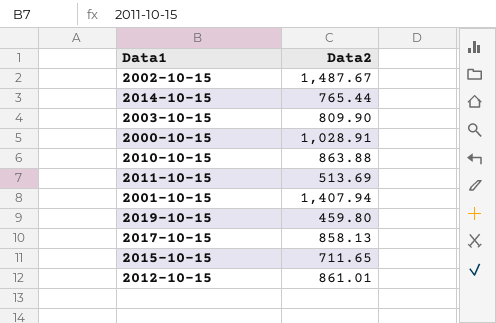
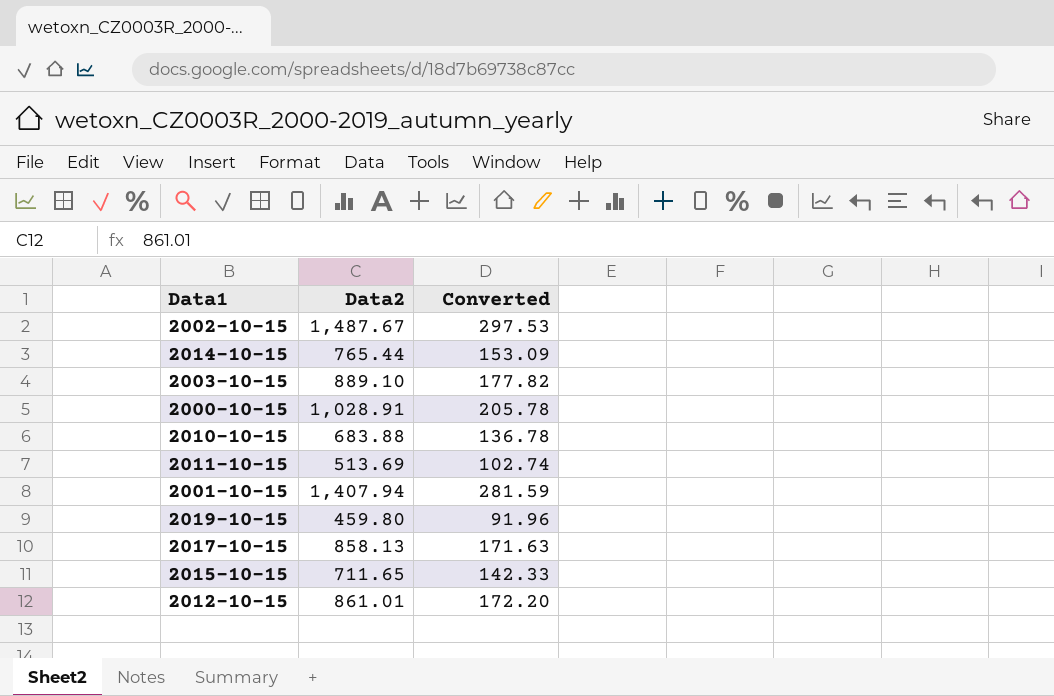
column Converted | formula: none -> [Data2] * 0.2
2003-10-15 | Data2: 809.90 -> 889.10
2010-10-15 | Data2: 863.88 -> 683.88

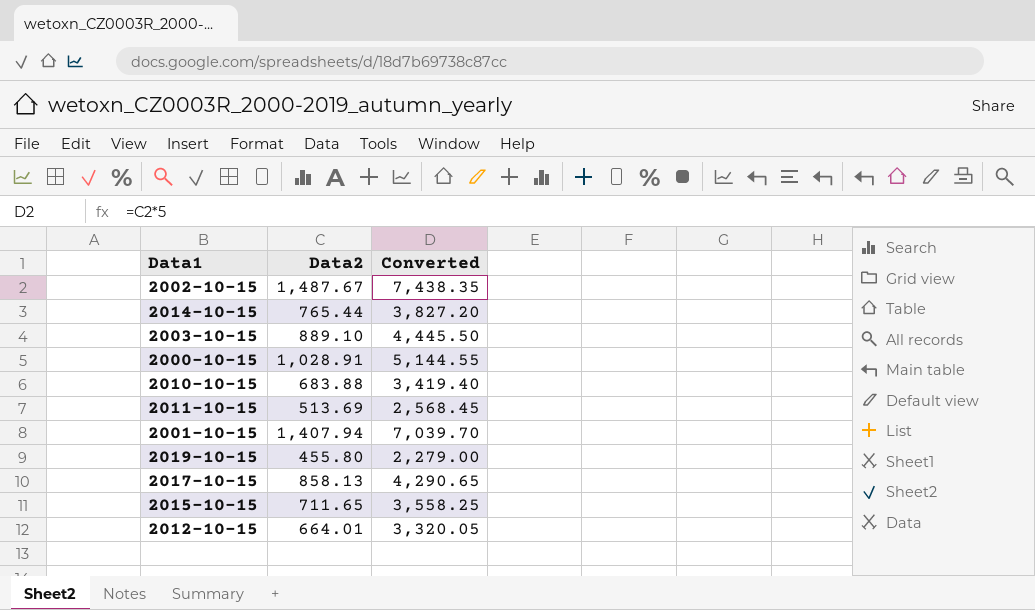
column Converted | formula: [Data2] * 0.2 -> [Data2] * 5
2019-10-15 | Data2: 459.80 -> 455.80
2012-10-15 | Data2: 861.01 -> 664.01

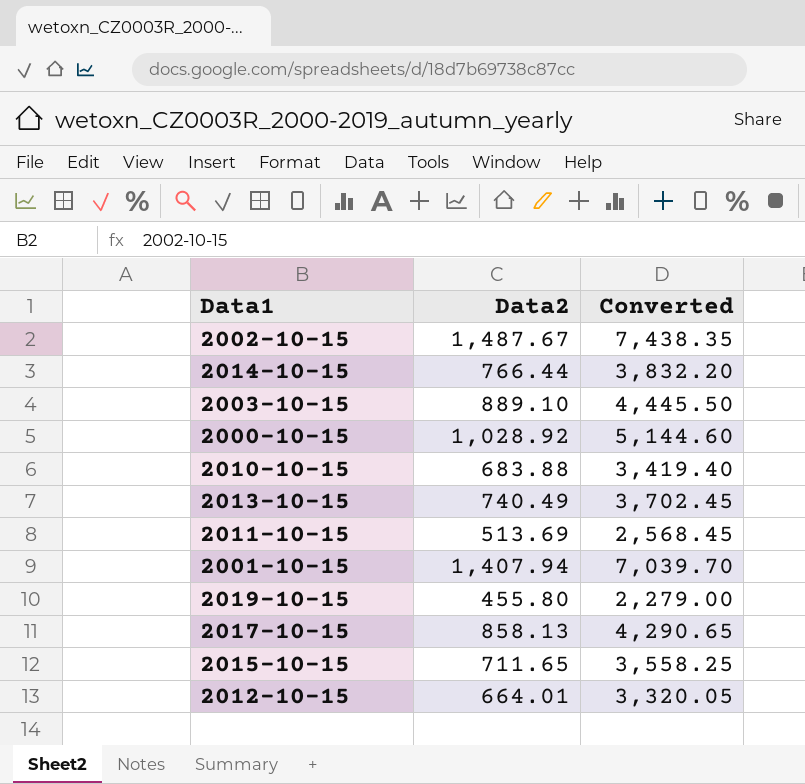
2014-10-15 | Data2: 765.44 -> 766.44
2014-10-15 | Converted: 3,827.20 -> 3,832.20
2000-10-15 | Data2: 1,028.91 -> 1,028.92
2000-10-15 | Converted: 5,144.55 -> 5,144.60
row 2013-10-15: none -> 740.49 | 3,702.45

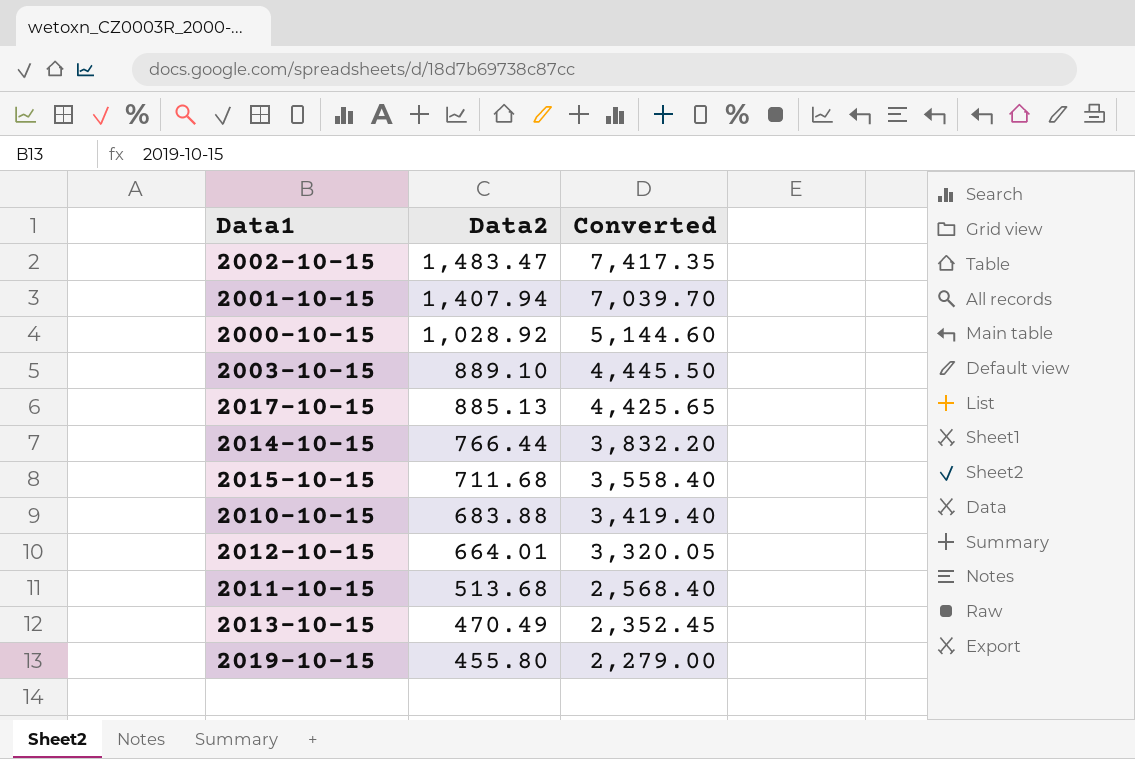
row order: none -> Data2 descending
2002-10-15 | Data2: 1,487.67 -> 1,483.47
2002-10-15 | Converted: 7,438.35 -> 7,417.35
2017-10-15 | Data2: 858.13 -> 885.13
2017-10-15 | Converted: 4,290.65 -> 4,425.65
2015-10-15 | Data2: 711.65 -> 711.68
2015-10-15 | Converted: 3,558.25 -> 3,558.40
2011-10-15 | Data2: 513.69 -> 513.68
2011-10-15 | Converted: 2,568.45 -> 2,568.40
2013-10-15 | Data2: 740.49 -> 470.49
2013-10-15 | Converted: 3,702.45 -> 2,352.45

